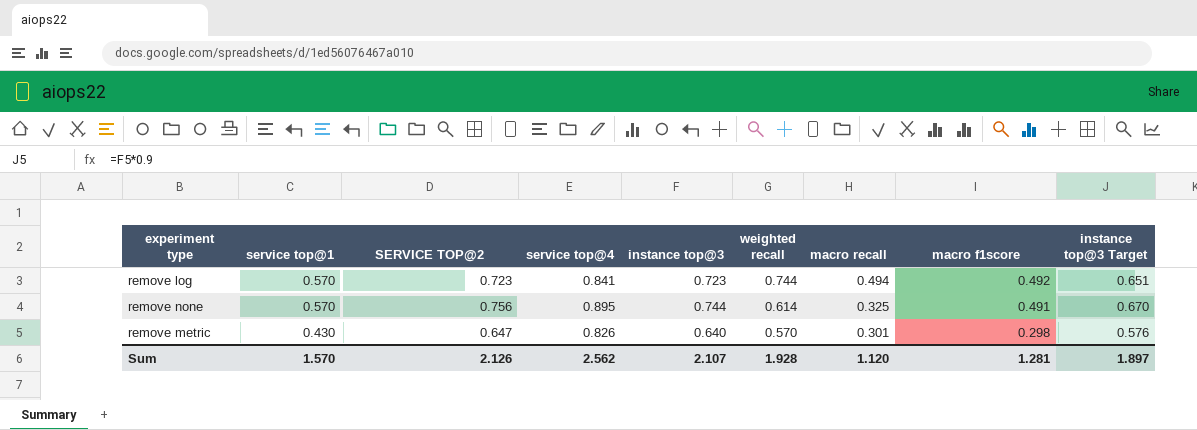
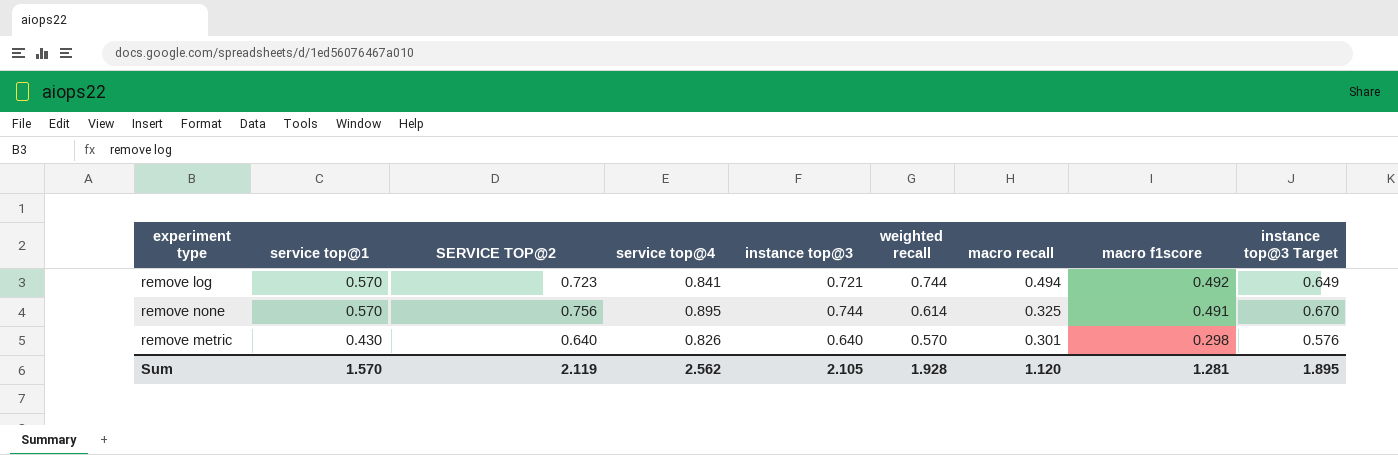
remove log | instance top@3: 0.723 -> 0.721
remove log | instance top@3 Target: 0.651 -> 0.649
remove metric | SERVICE TOP@2: 0.647 -> 0.640
Sum | SERVICE TOP@2: 2.126 -> 2.119
Sum | instance top@3: 2.107 -> 2.105
Sum | instance top@3 Target: 1.897 -> 1.895

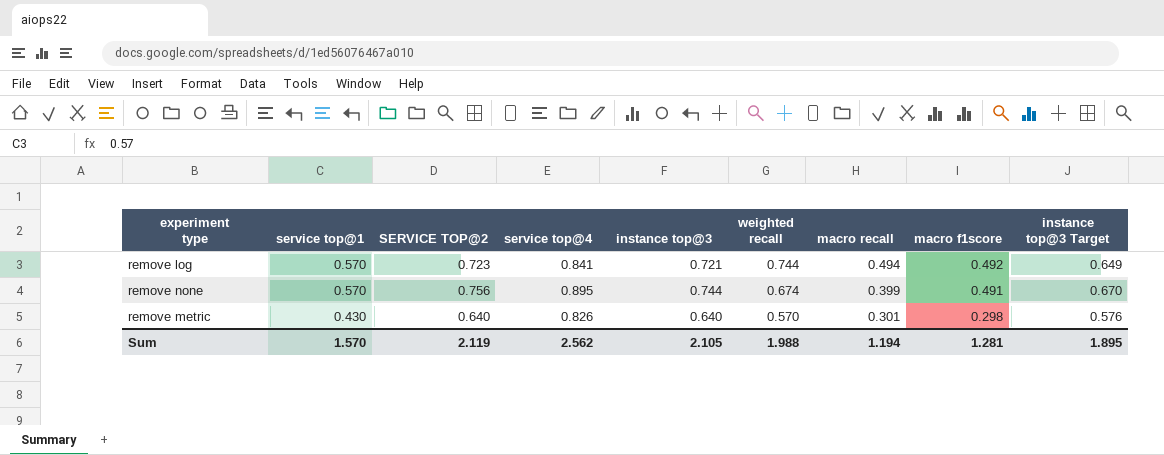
remove none | weighted recall: 0.614 -> 0.674
remove none | macro recall: 0.325 -> 0.399
Sum | weighted recall: 1.928 -> 1.988
Sum | macro recall: 1.120 -> 1.194

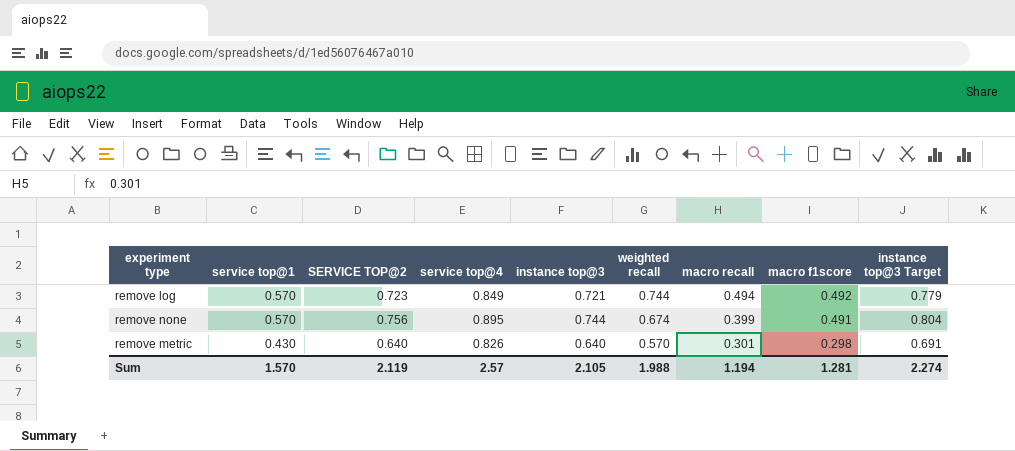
column instance top@3 Target | formula: [instance top@3] * 0.9 -> [instance top@3] * 1.08
remove log | service top@4: 0.841 -> 0.849
Sum | service top@4: 2.562 -> 2.57
Sum | instance top@3 Target: 1.895 -> 2.274

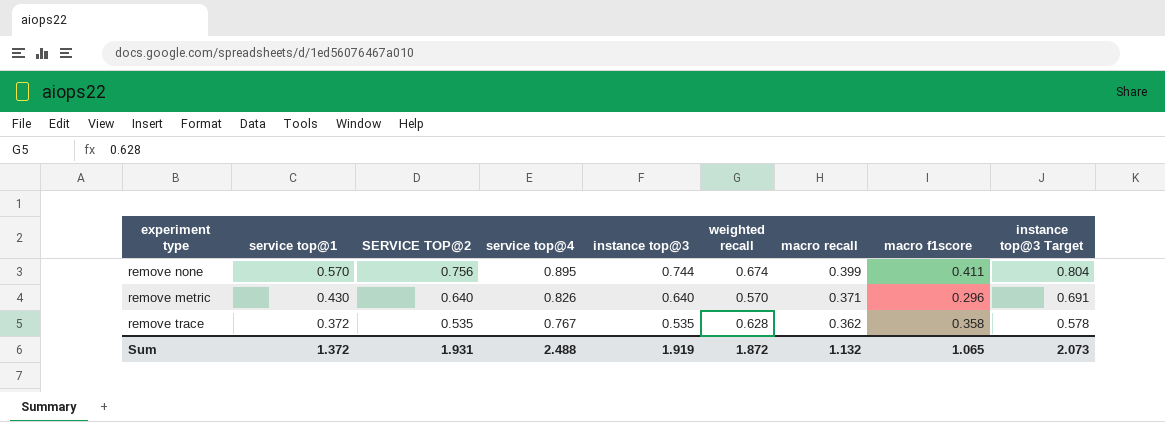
row remove log: 0.570 | 0.723 | 0.849 | 0.721 | 0.744 | 0.494 | 0.492 | 0.779 -> none
remove none | macro f1score: 0.491 -> 0.411
remove metric | macro recall: 0.301 -> 0.371
remove metric | macro f1score: 0.298 -> 0.296
row remove trace: none -> 0.372 | 0.535 | 0.767 | 0.535 | 0.628 | 0.362 | 0.358 | 0.578
Sum | service top@1: 1.570 -> 1.372
Sum | SERVICE TOP@2: 2.119 -> 1.931
Sum | service top@4: 2.57 -> 2.488
Sum | instance top@3: 2.105 -> 1.919
Sum | weighted recall: 1.988 -> 1.872
Sum | macro recall: 1.194 -> 1.132
Sum | macro f1score: 1.281 -> 1.065
Sum | instance top@3 Target: 2.274 -> 2.073

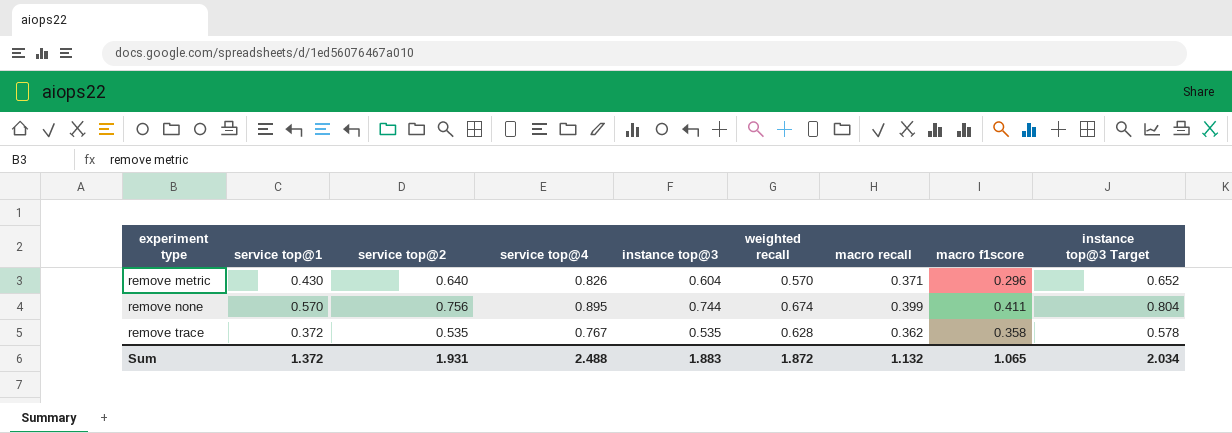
row order: service top@1 descending -> experiment type ascending
column name: SERVICE TOP@2 -> service top@2
remove metric | instance top@3: 0.640 -> 0.604
remove metric | instance top@3 Target: 0.691 -> 0.652
Sum | instance top@3: 1.919 -> 1.883
Sum | instance top@3 Target: 2.073 -> 2.034

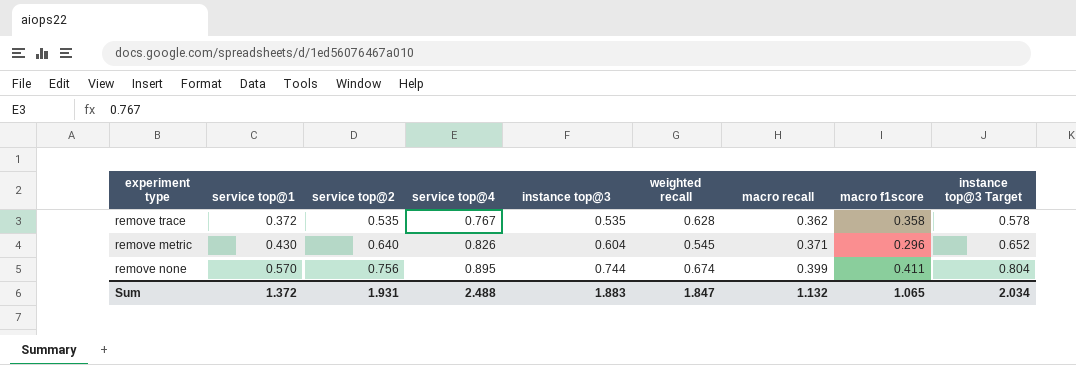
row order: experiment type ascending -> service top@1 ascending
remove metric | weighted recall: 0.570 -> 0.545
Sum | weighted recall: 1.872 -> 1.847

